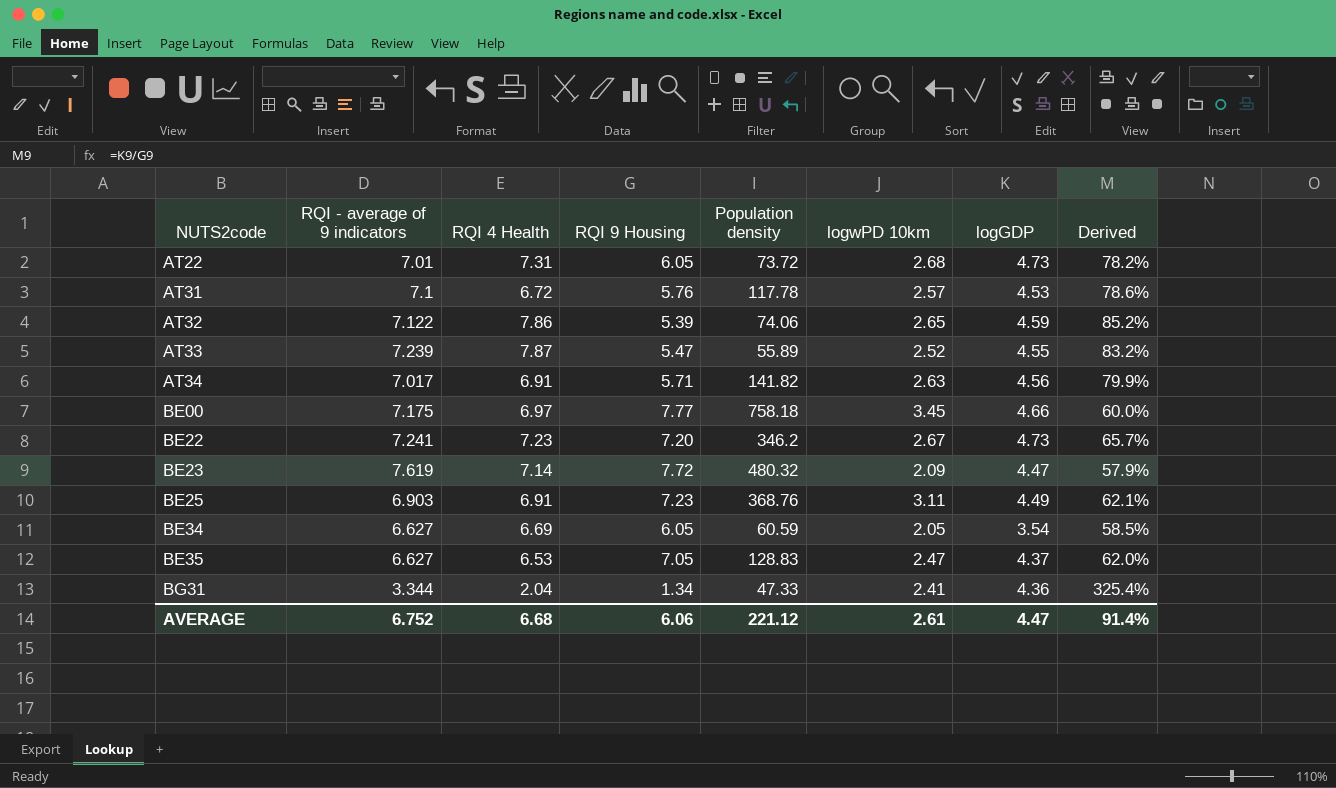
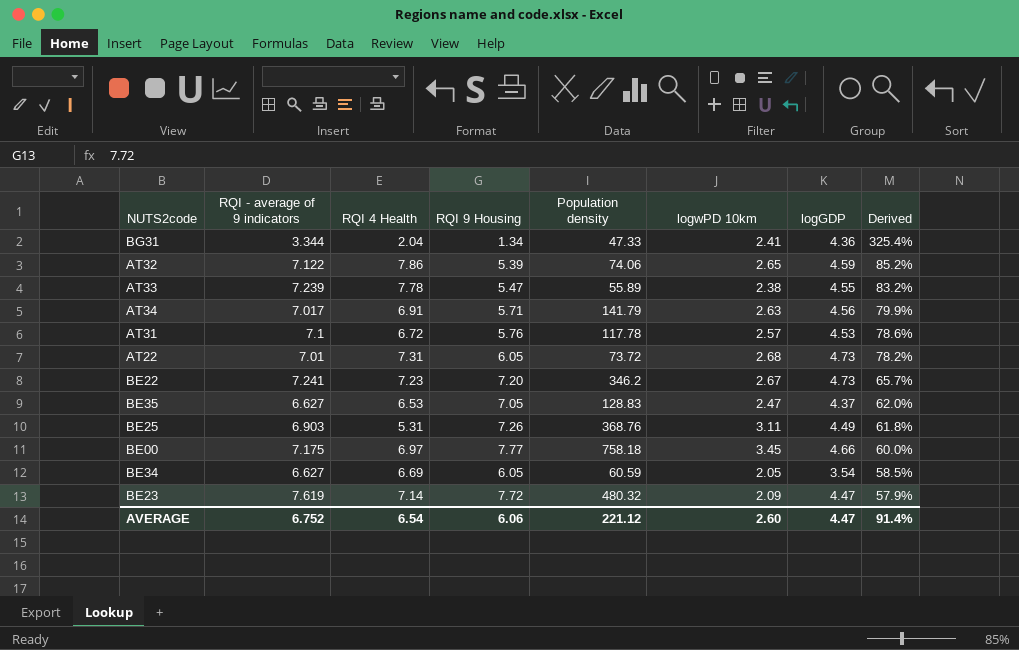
row order: NUTS2code ascending -> Derived descending
AT33 | RQI 4 Health: 7.87 -> 7.78
AT33 | logwPD 10km: 2.52 -> 2.38
AT34 | Population density: 141.82 -> 141.79
BE25 | RQI 4 Health: 6.91 -> 5.31
BE25 | RQI 9 Housing: 7.23 -> 7.26
BE25 | Derived: 62.1% -> 61.8%
AVERAGE | RQI 4 Health: 6.68 -> 6.54
AVERAGE | logwPD 10km: 2.61 -> 2.60

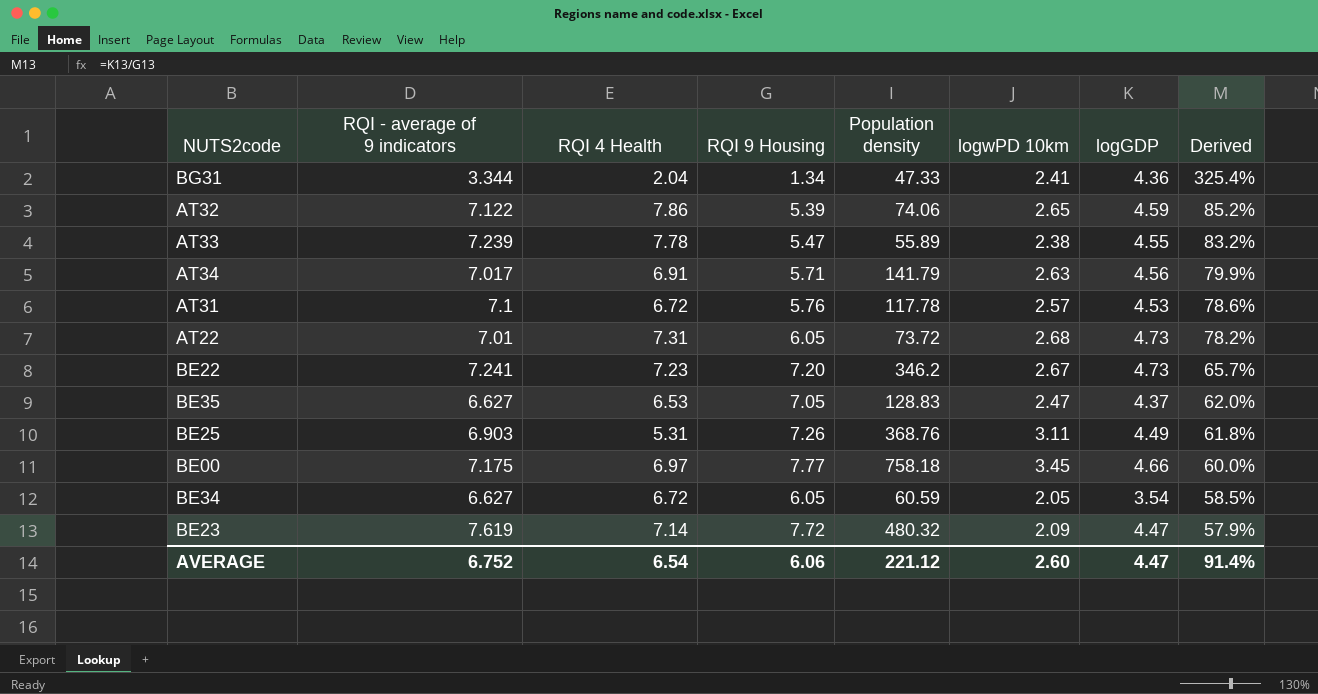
BE34 | RQI 4 Health: 6.69 -> 6.72

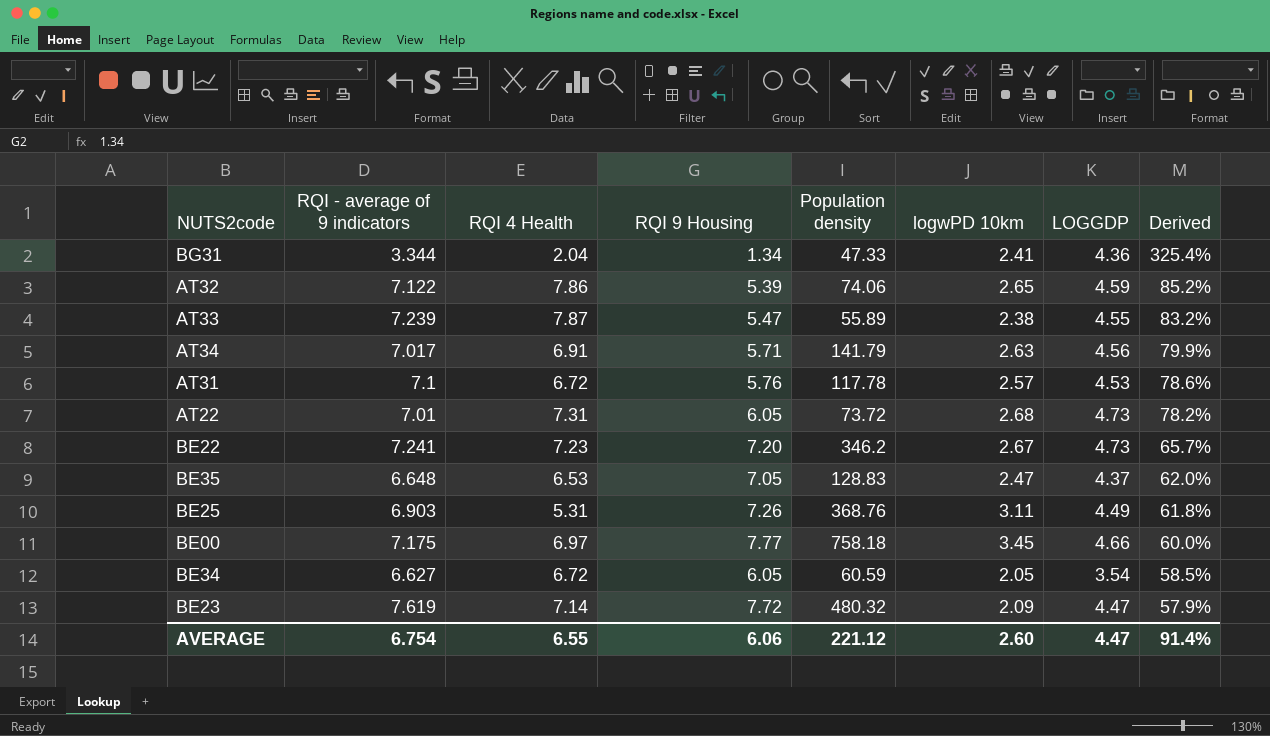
column name: logGDP -> LOGGDP
AT33 | RQI 4 Health: 7.78 -> 7.87
BE35 | RQI - average of 9 indicators: 6.627 -> 6.648
AVERAGE | RQI - average of 9 indicators: 6.752 -> 6.754
AVERAGE | RQI 4 Health: 6.54 -> 6.55

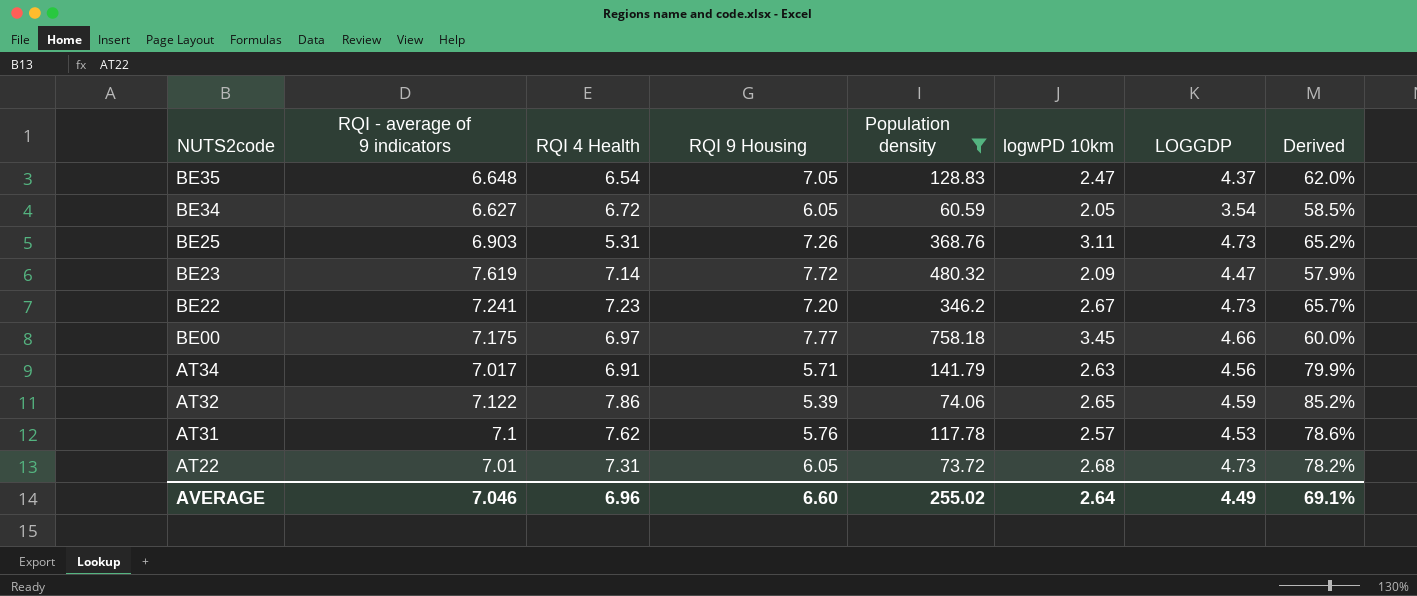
filter: none -> Population density >= 60.59
row order: Derived descending -> NUTS2code descending
BE35 | RQI 4 Health: 6.53 -> 6.54
BE25 | LOGGDP: 4.49 -> 4.73
BE25 | Derived: 61.8% -> 65.2%
AT31 | RQI 4 Health: 6.72 -> 7.62
AVERAGE | RQI - average of 9 indicators: 6.754 -> 7.046
AVERAGE | RQI 4 Health: 6.55 -> 6.96
AVERAGE | RQI 9 Housing: 6.06 -> 6.60
AVERAGE | Population density: 221.12 -> 255.02
AVERAGE | logwPD 10km: 2.60 -> 2.64
AVERAGE | LOGGDP: 4.47 -> 4.49
AVERAGE | Derived: 91.4% -> 69.1%

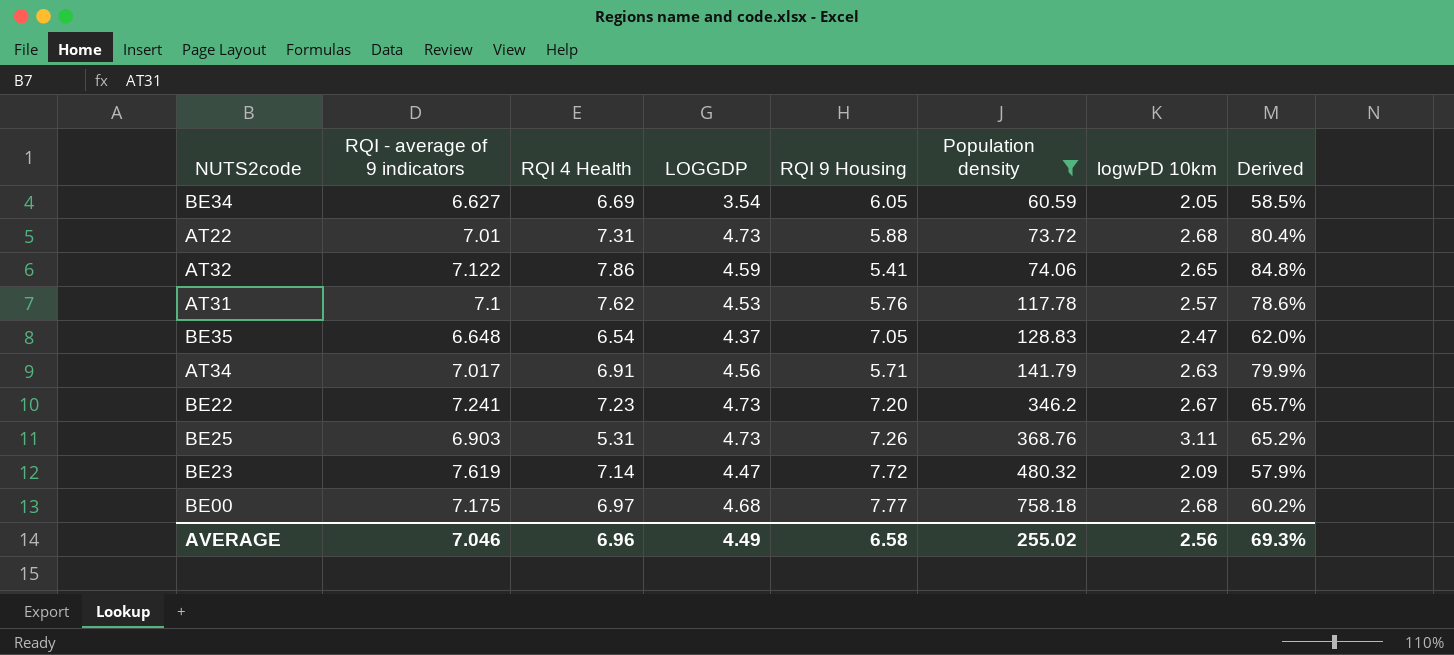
row order: NUTS2code descending -> Population density ascending
column LOGGDP | position: 7 -> 4
BE34 | RQI 4 Health: 6.72 -> 6.69
AT22 | RQI 9 Housing: 6.05 -> 5.88
AT22 | Derived: 78.2% -> 80.4%
AT32 | RQI 9 Housing: 5.39 -> 5.41
AT32 | Derived: 85.2% -> 84.8%
BE00 | LOGGDP: 4.66 -> 4.68
BE00 | logwPD 10km: 3.45 -> 2.68
BE00 | Derived: 60.0% -> 60.2%
AVERAGE | RQI 9 Housing: 6.60 -> 6.58
AVERAGE | logwPD 10km: 2.64 -> 2.56
AVERAGE | Derived: 69.1% -> 69.3%

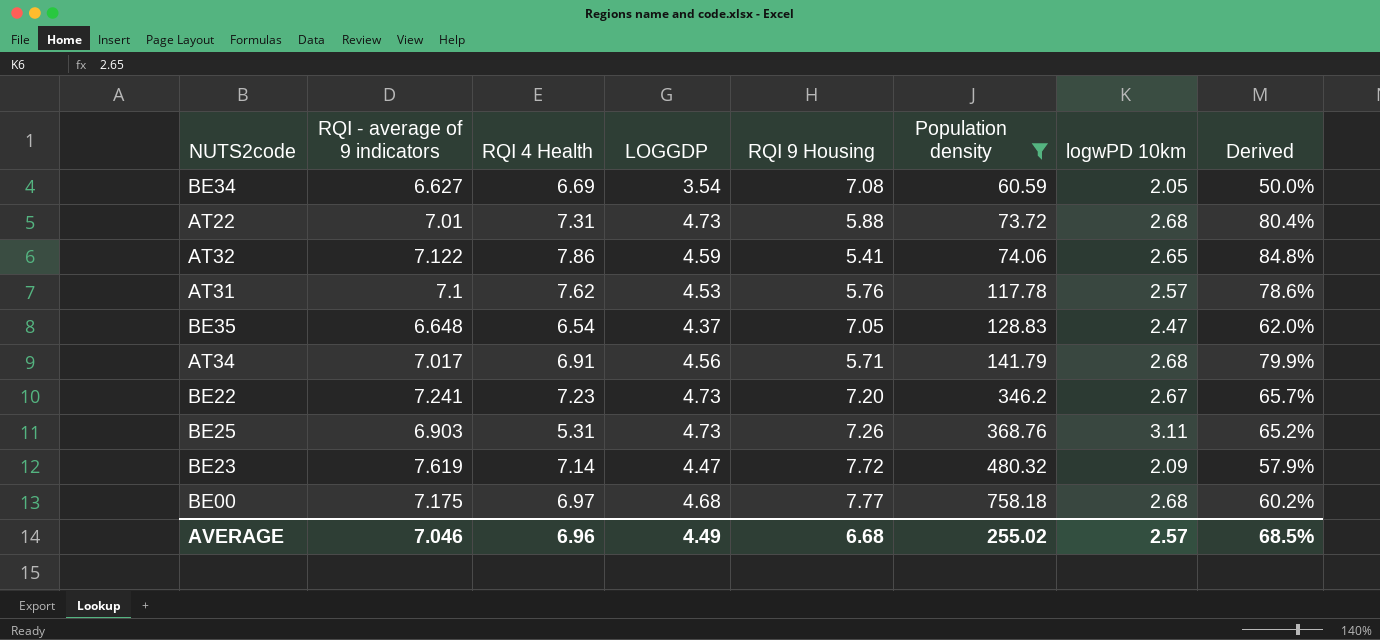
BE34 | RQI 9 Housing: 6.05 -> 7.08
BE34 | Derived: 58.5% -> 50.0%
AT34 | logwPD 10km: 2.63 -> 2.68
AVERAGE | RQI 9 Housing: 6.58 -> 6.68
AVERAGE | logwPD 10km: 2.56 -> 2.57
AVERAGE | Derived: 69.3% -> 68.5%

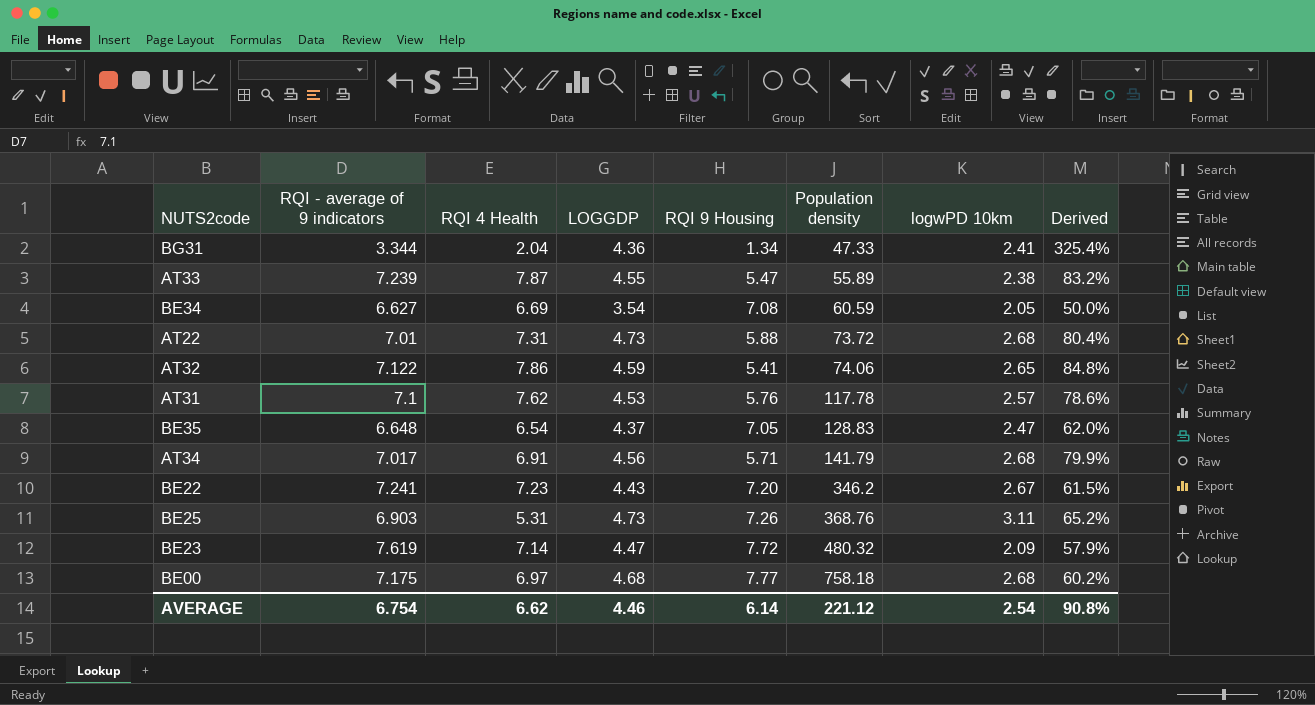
filter: Population density >= 60.59 -> none
BE22 | LOGGDP: 4.73 -> 4.43
BE22 | Derived: 65.7% -> 61.5%
AVERAGE | RQI - average of 9 indicators: 7.046 -> 6.754
AVERAGE | RQI 4 Health: 6.96 -> 6.62
AVERAGE | LOGGDP: 4.49 -> 4.46
AVERAGE | RQI 9 Housing: 6.68 -> 6.14
AVERAGE | Population density: 255.02 -> 221.12
AVERAGE | logwPD 10km: 2.57 -> 2.54
AVERAGE | Derived: 68.5% -> 90.8%

